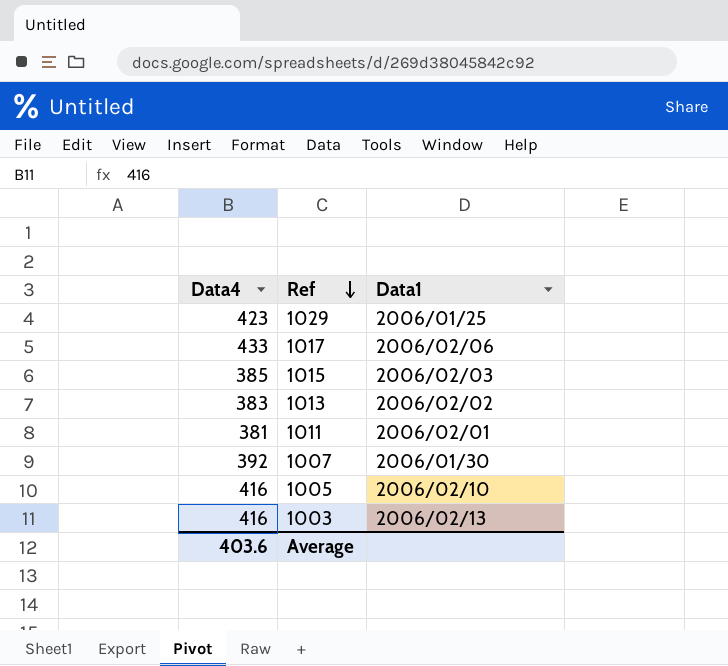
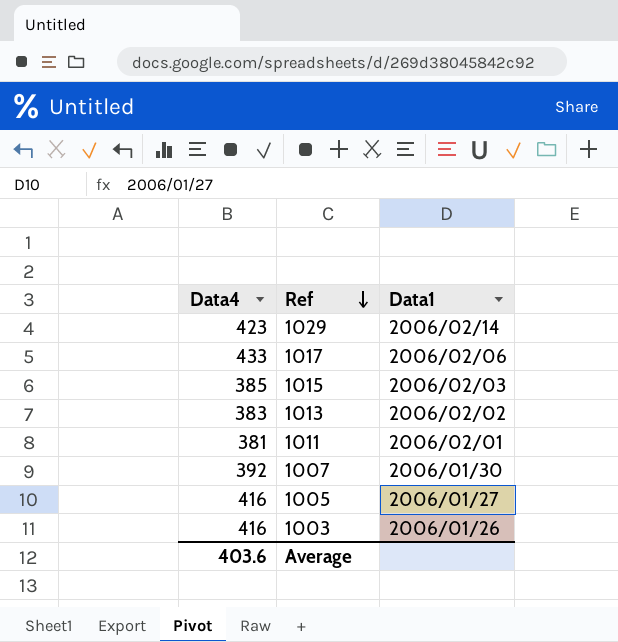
1029 | Data1: 2006/01/25 -> 2006/02/14
1005 | Data1: 2006/02/10 -> 2006/01/27
1003 | Data1: 2006/02/13 -> 2006/01/26

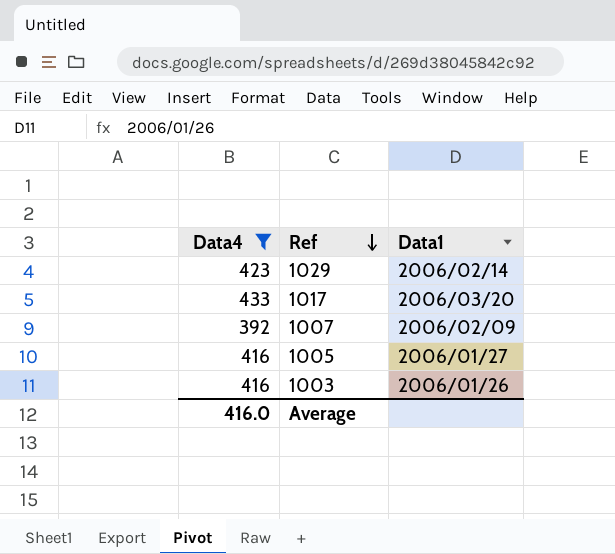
filter: none -> Data4 >= 392
1017 | Data1: 2006/02/06 -> 2006/03/20
1007 | Data1: 2006/01/30 -> 2006/02/09
Average | Data4: 403.6 -> 416.0

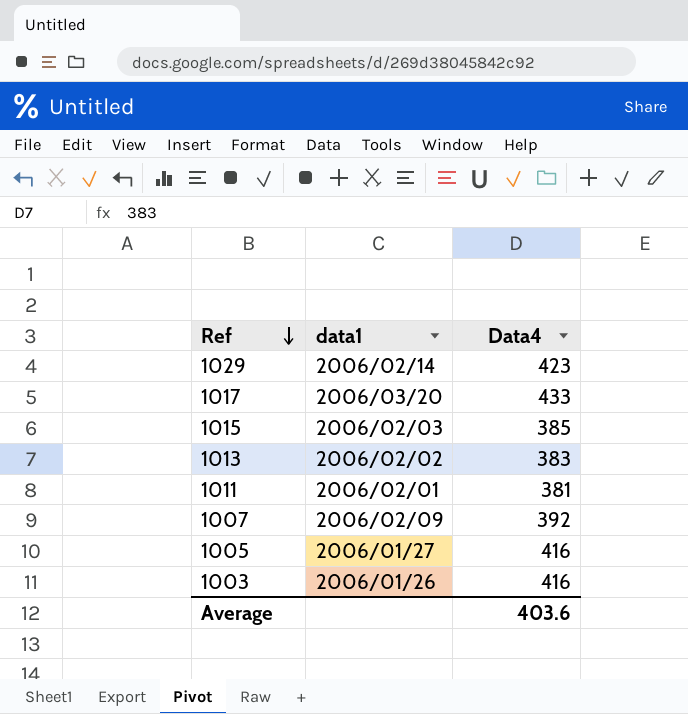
filter: Data4 >= 392 -> none
column name: Data1 -> data1
column Data4 | position: 1 -> 3
Average | Data4: 416.0 -> 403.6

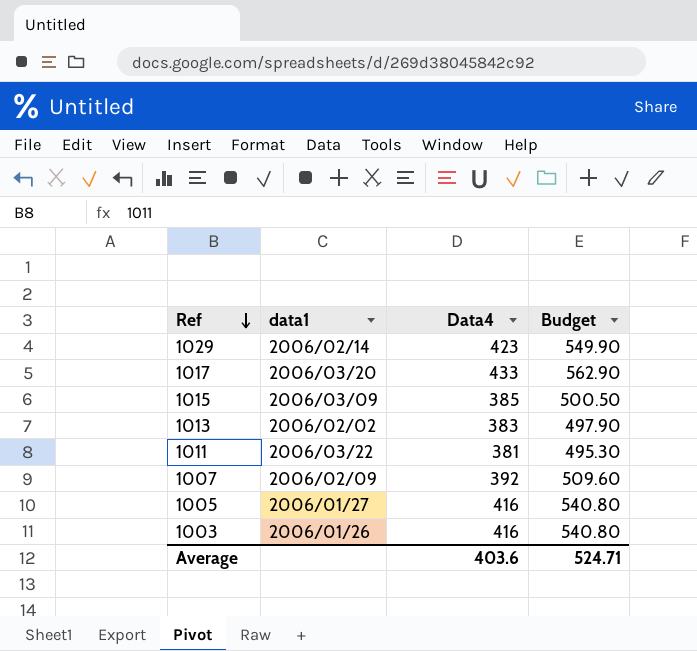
column Budget | formula: none -> [Data4] * 1.3
1015 | data1: 2006/02/03 -> 2006/03/09
1011 | data1: 2006/02/01 -> 2006/03/22

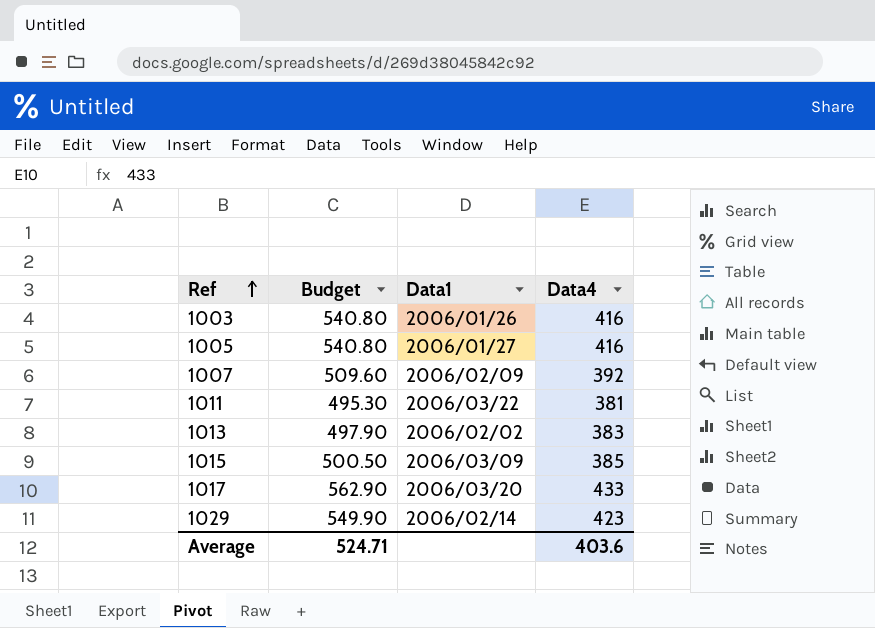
row order: Ref descending -> Ref ascending
column Budget | position: 4 -> 2
column name: data1 -> Data1

